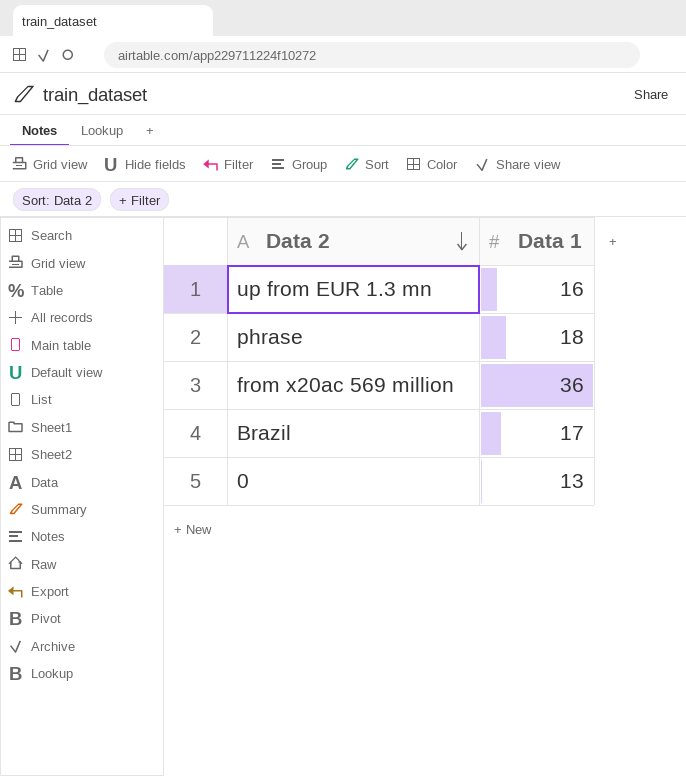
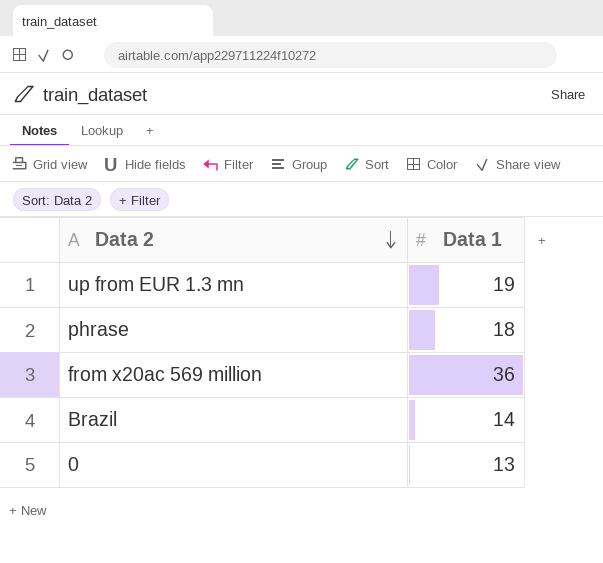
up from EUR 1.3 mn | Data 1: 16 -> 19
Brazil | Data 1: 17 -> 14

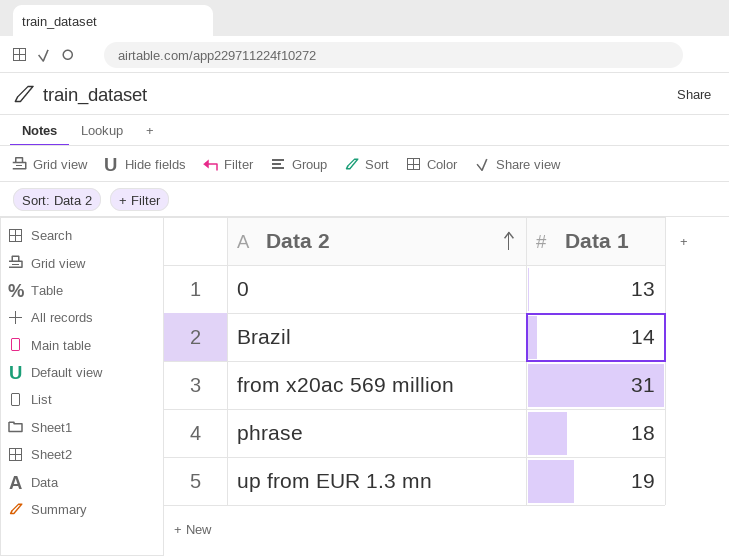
row order: Data 2 descending -> Data 2 ascending
from x20ac 569 million | Data 1: 36 -> 31

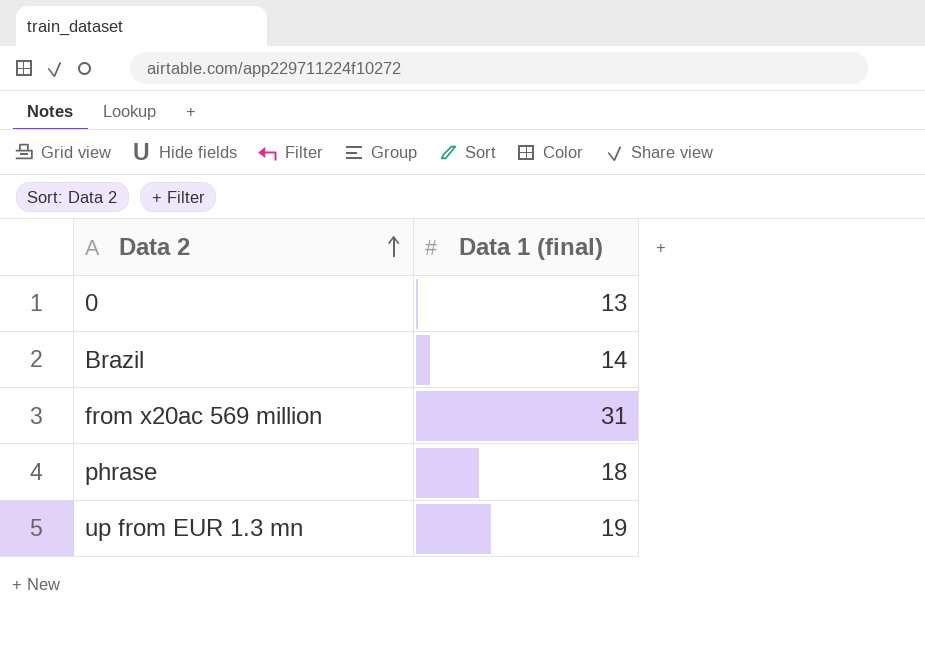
column name: Data 1 -> Data 1 (final)

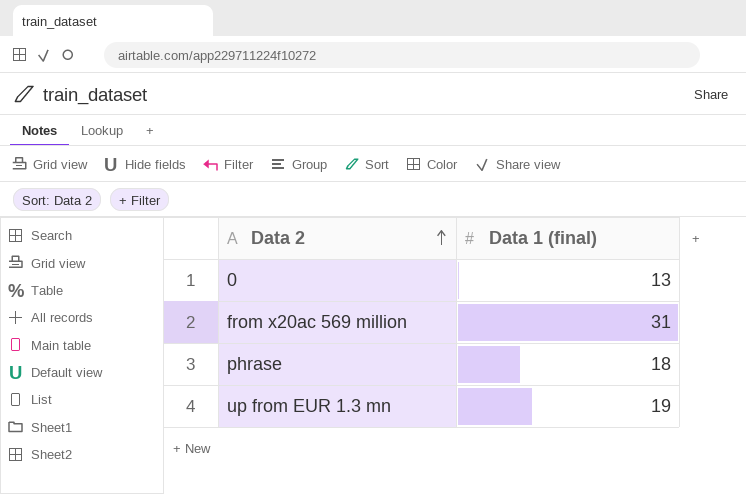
row Brazil: 14 -> none

